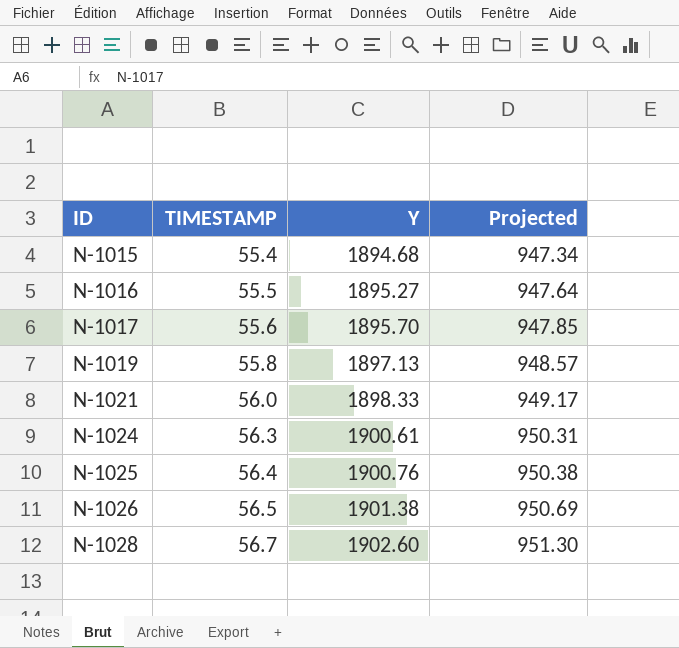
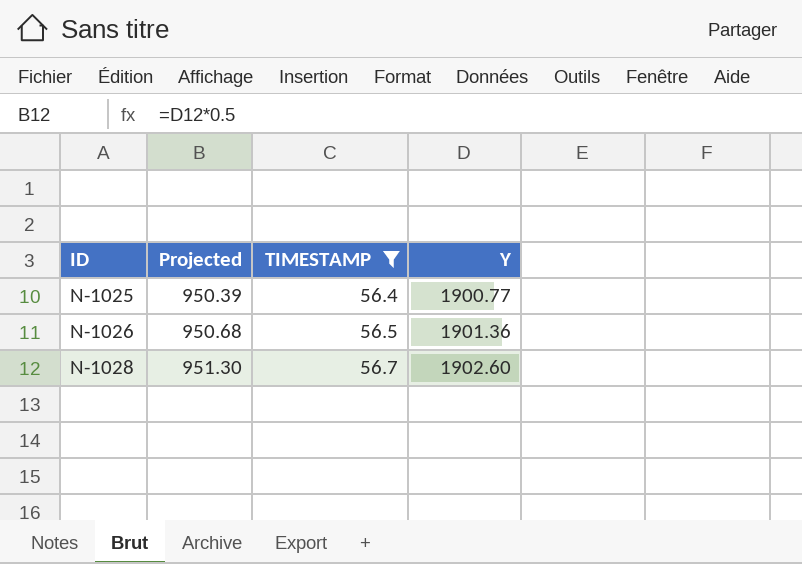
filter: none -> TIMESTAMP >= 56.4
column Projected | position: 4 -> 2
N-1025 | Projected: 950.38 -> 950.39
N-1025 | Y: 1900.76 -> 1900.77
N-1026 | Projected: 950.69 -> 950.68
N-1026 | Y: 1901.38 -> 1901.36

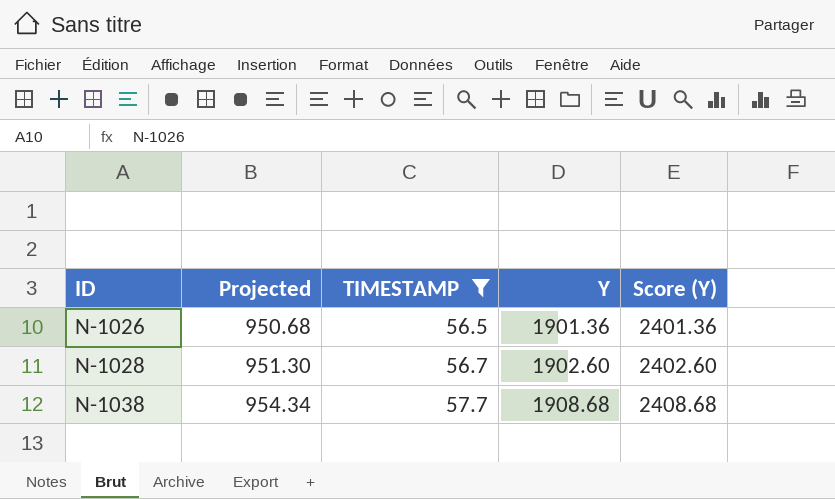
column Score (Y) | formula: none -> [Y] + 500
row N-1025: 950.39 | 56.4 | 1900.77 -> none
row N-1038: none -> 954.34 | 57.7 | 1908.68 | 2408.68

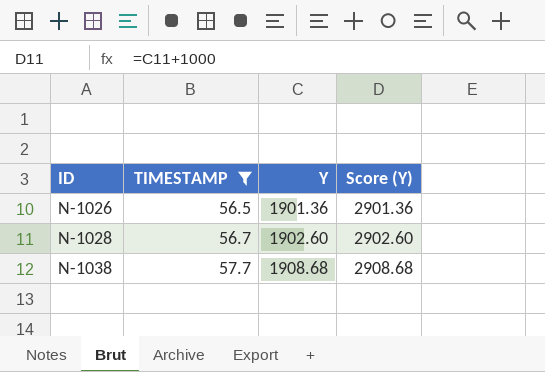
column Projected | formula: [Y] * 0.5 -> none
column Score (Y) | formula: [Y] + 500 -> [Y] + 1000

